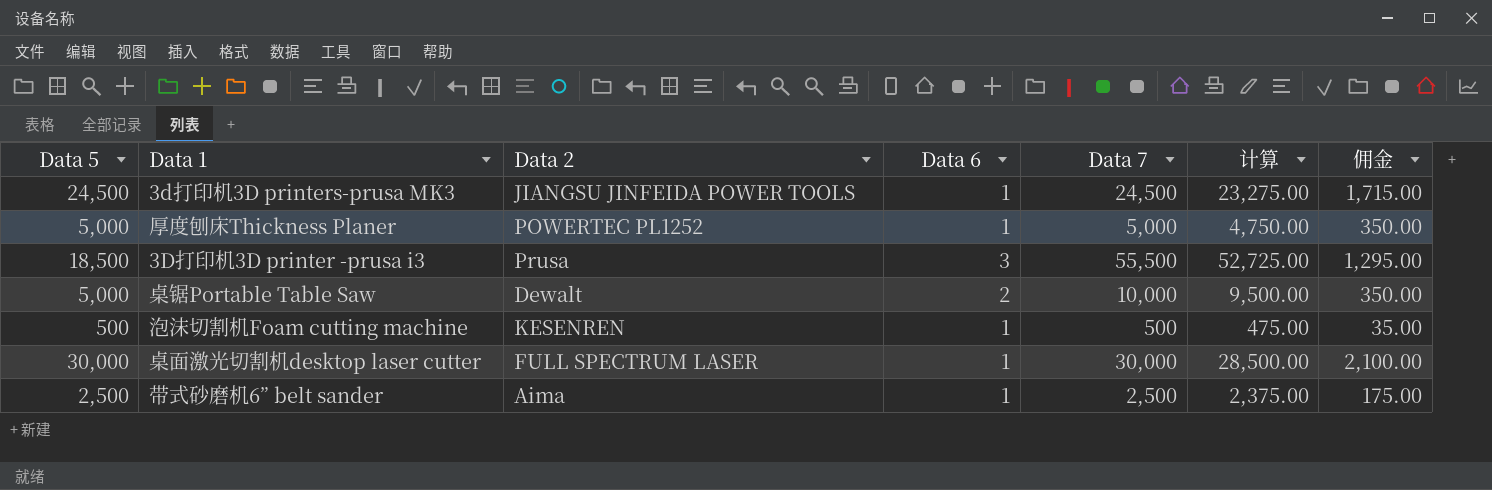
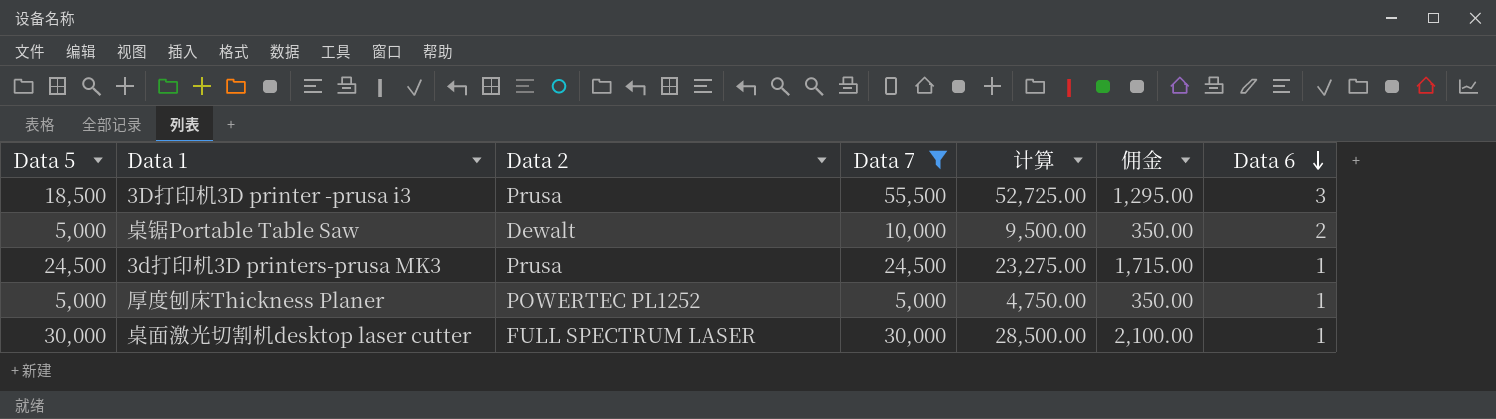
filter: none -> Data 7 >= 5,000
row order: none -> Data 6 descending
column Data 6 | position: 4 -> 7
3d打印机3D printers-prusa MK3 | Data 2: JIANGSU JINFEIDA POWER TOOLS -> Prusa

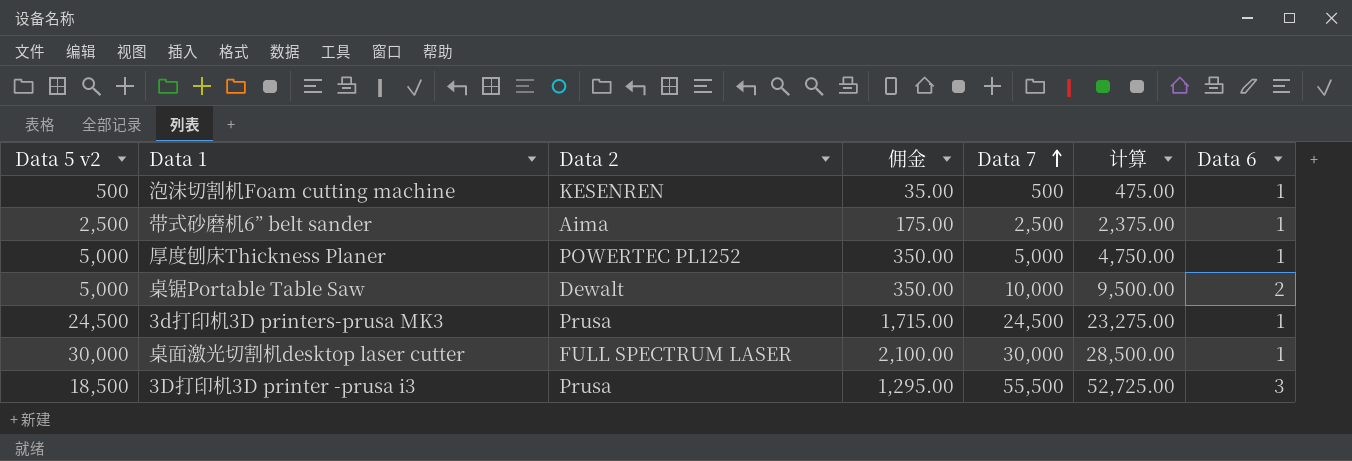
filter: Data 7 >= 5,000 -> none
row order: Data 6 descending -> Data 7 ascending
column name: Data 5 -> Data 5 v2
column 佣金 | position: 6 -> 4

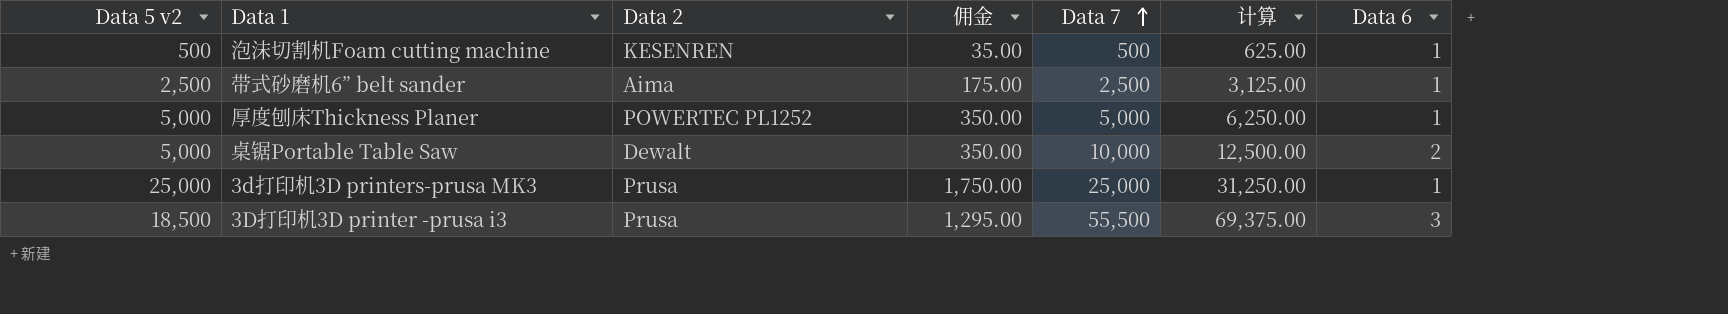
column 计算 | formula: [Data 7] * 0.95 -> [Data 7] * 1.25
row 桌面激光切割机desktop laser cutter: 30,000 | FULL SPECTRUM LASER | 2,100.00 | 30,000 | 28,500.00 | 1 -> none
3d打印机3D printers-prusa MK3 | Data 5 v2: 24,500 -> 25,000
3d打印机3D printers-prusa MK3 | 佣金: 1,715.00 -> 1,750.00
3d打印机3D printers-prusa MK3 | Data 7: 24,500 -> 25,000

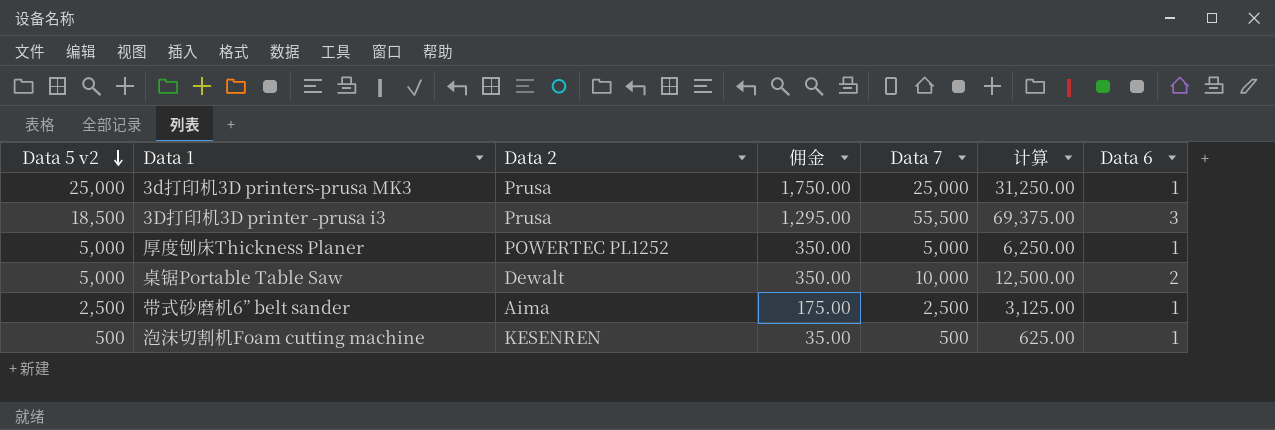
row order: Data 7 ascending -> Data 5 v2 descending

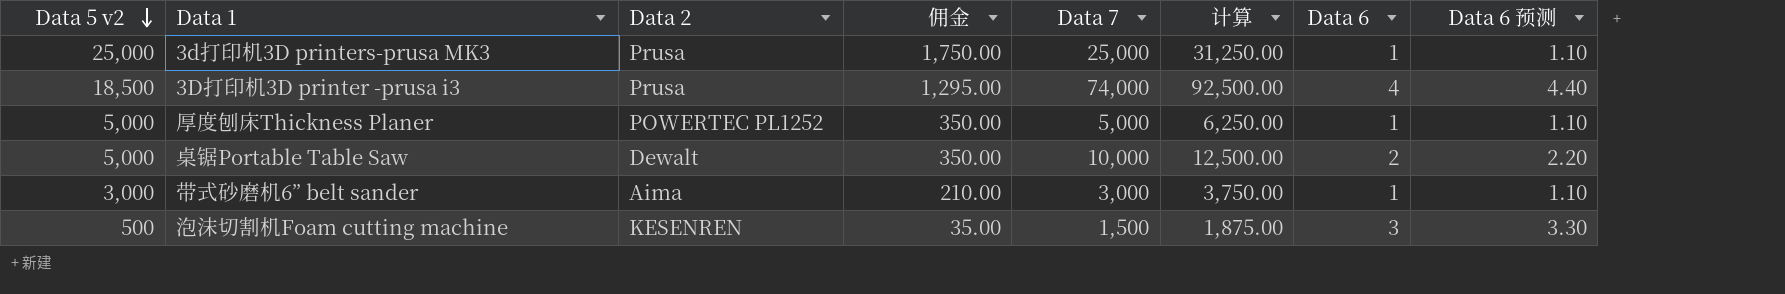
column Data 6 预测 | formula: none -> [Data 6] * 1.1
3D打印机3D printer -prusa i3 | Data 7: 55,500 -> 74,000
3D打印机3D printer -prusa i3 | 计算: 69,375.00 -> 92,500.00
3D打印机3D printer -prusa i3 | Data 6: 3 -> 4
带式砂磨机6” belt sander | Data 5 v2: 2,500 -> 3,000
带式砂磨机6” belt sander | 佣金: 175.00 -> 210.00
带式砂磨机6” belt sander | Data 7: 2,500 -> 3,000
带式砂磨机6” belt sander | 计算: 3,125.00 -> 3,750.00
泡沫切割机Foam cutting machine | Data 7: 500 -> 1,500
泡沫切割机Foam cutting machine | 计算: 625.00 -> 1,875.00
泡沫切割机Foam cutting machine | Data 6: 1 -> 3

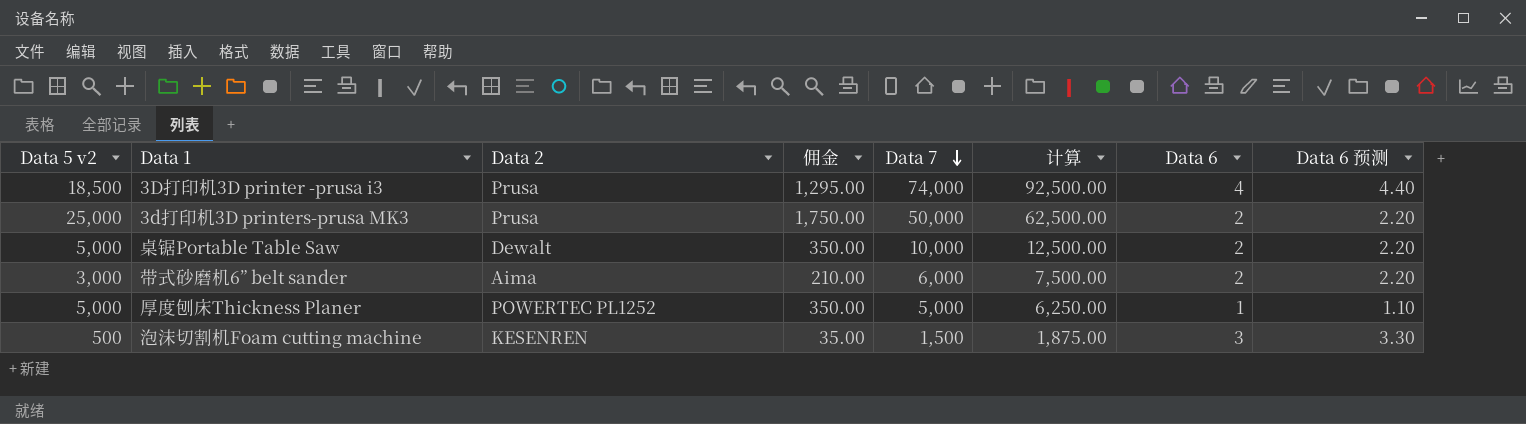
row order: Data 5 v2 descending -> Data 7 descending
3d打印机3D printers-prusa MK3 | Data 7: 25,000 -> 50,000
3d打印机3D printers-prusa MK3 | 计算: 31,250.00 -> 62,500.00
3d打印机3D printers-prusa MK3 | Data 6: 1 -> 2
3d打印机3D printers-prusa MK3 | Data 6 预测: 1.10 -> 2.20
带式砂磨机6” belt sander | Data 7: 3,000 -> 6,000
带式砂磨机6” belt sander | 计算: 3,750.00 -> 7,500.00
带式砂磨机6” belt sander | Data 6: 1 -> 2
带式砂磨机6” belt sander | Data 6 预测: 1.10 -> 2.20

